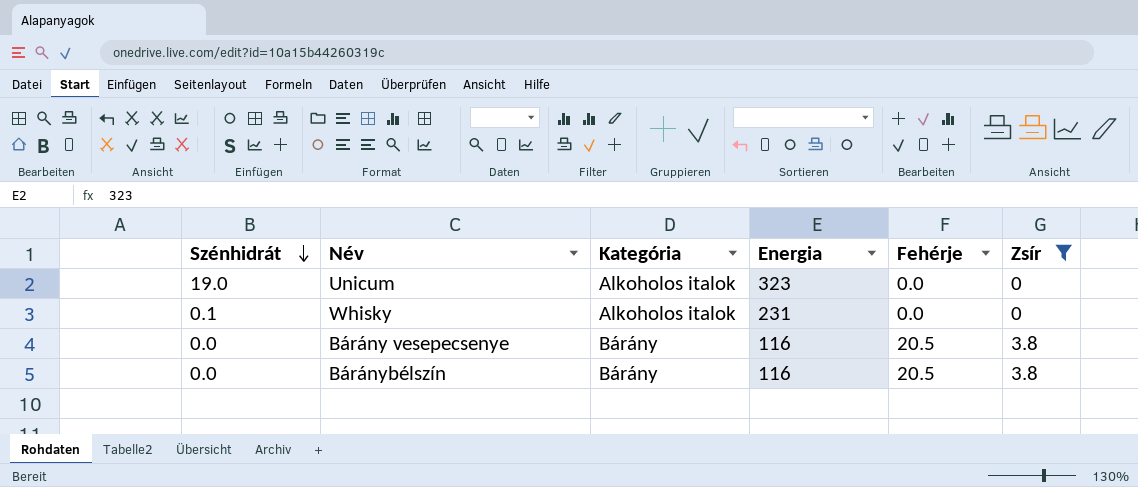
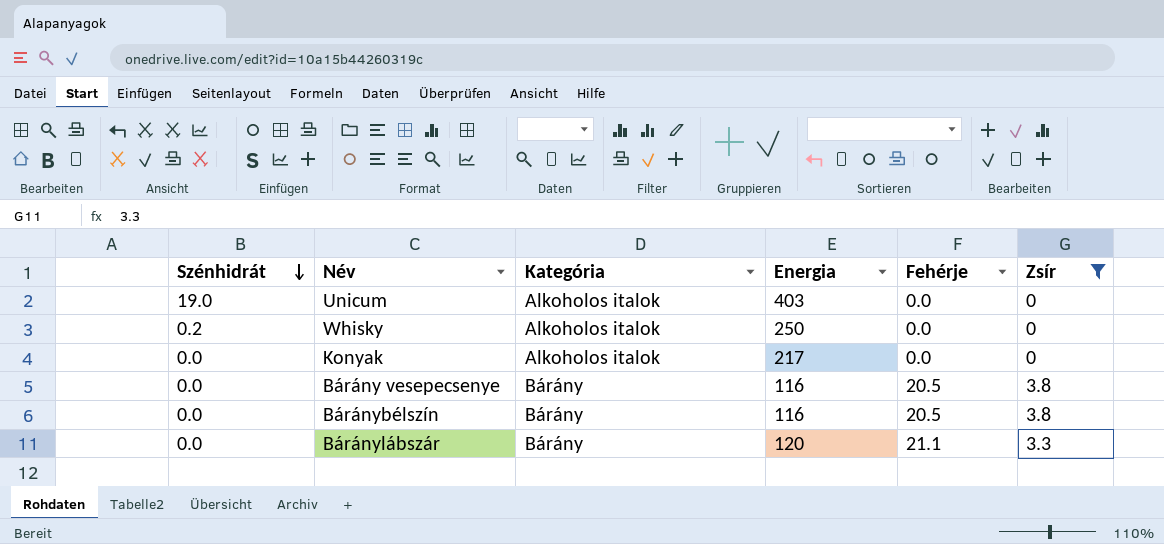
Unicum | Energia: 323 -> 403
Whisky | Szénhidrát: 0.1 -> 0.2
Whisky | Energia: 231 -> 250
row Konyak: none -> 0.0 | Alkoholos italok | 217 | 0.0 | 0
row Báránylábszár: none -> 0.0 | Bárány | 120 | 21.1 | 3.3

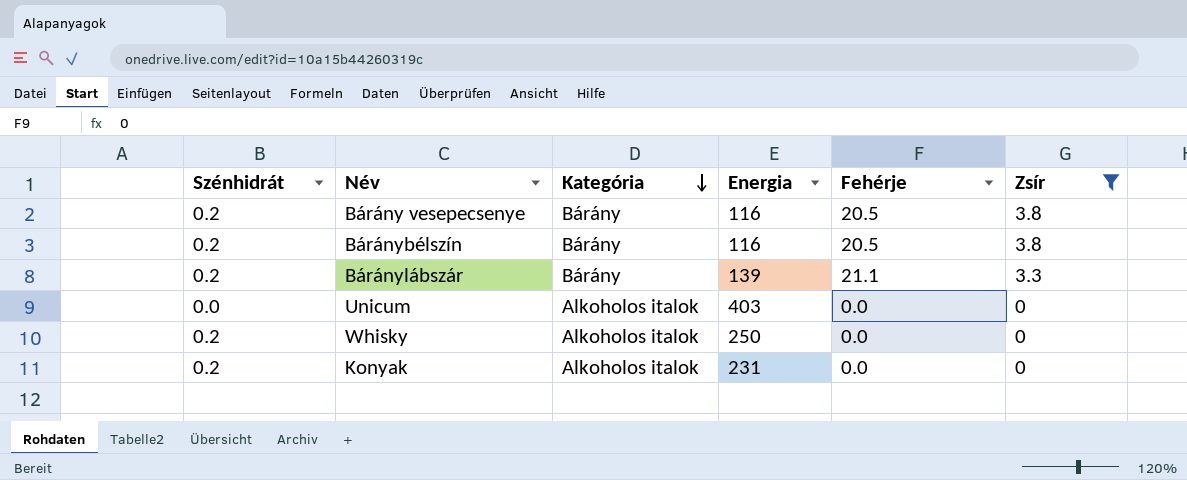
row order: Szénhidrát descending -> Kategória descending
Bárány vesepecsenye | Szénhidrát: 0.0 -> 0.2
Báránybélszín | Szénhidrát: 0.0 -> 0.2
Báránylábszár | Szénhidrát: 0.0 -> 0.2
Báránylábszár | Energia: 120 -> 139
Unicum | Szénhidrát: 19.0 -> 0.0
Konyak | Szénhidrát: 0.0 -> 0.2
Konyak | Energia: 217 -> 231

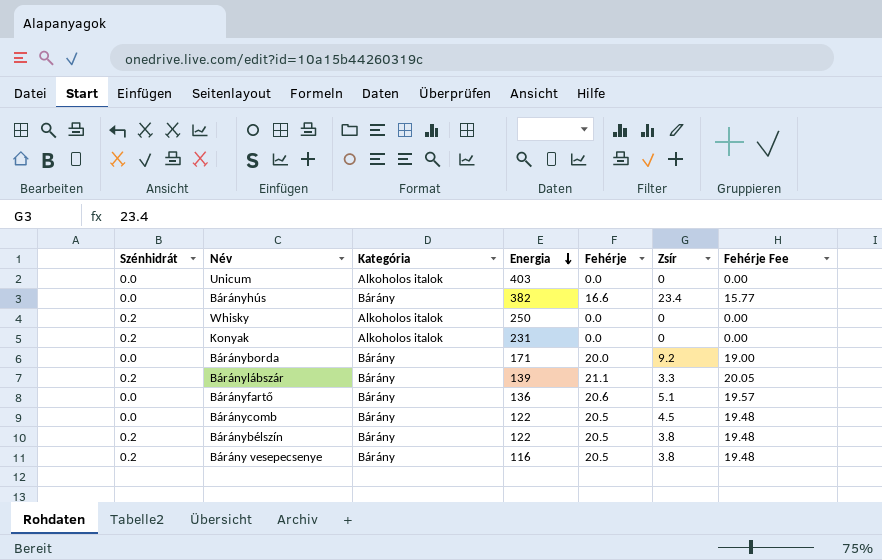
filter: Zsír <= 3.8 -> none
row order: Kategória descending -> Energia descending
column Fehérje Fee | formula: none -> [Fehérje] * 0.95
Báránybélszín | Energia: 116 -> 122

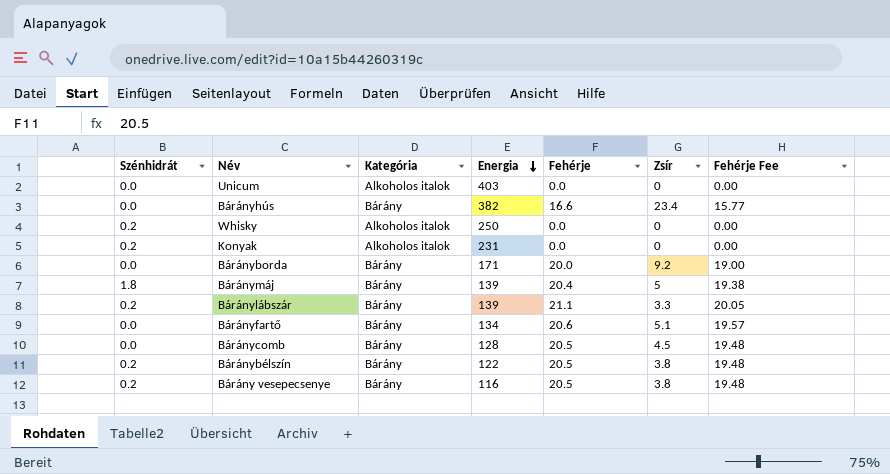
row Báránymáj: none -> 1.8 | Bárány | 139 | 20.4 | 5 | 19.38
Bárányfartő | Energia: 136 -> 134
Báránycomb | Energia: 122 -> 128

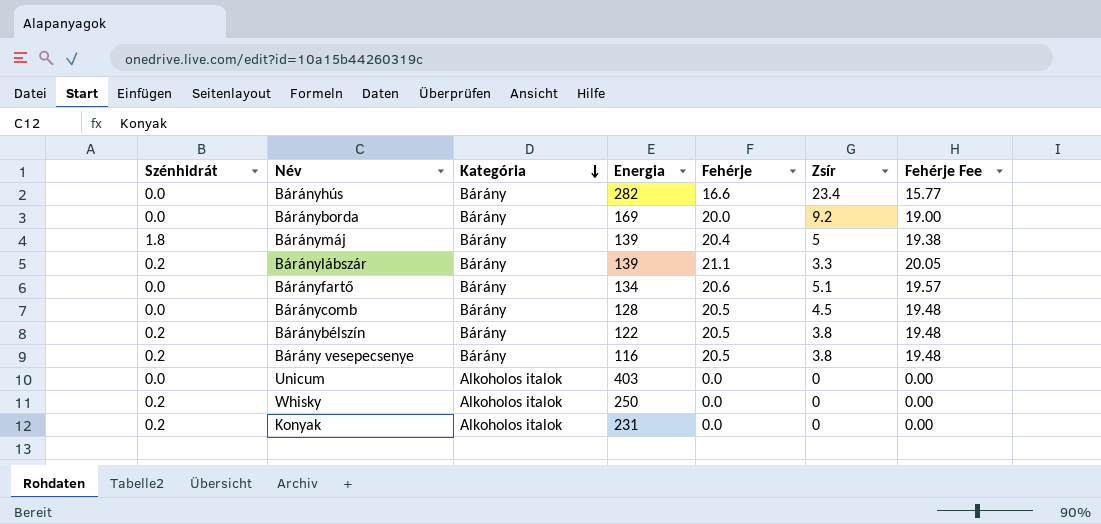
row order: Energia descending -> Kategória descending
Bárányhús | Energia: 382 -> 282
Bárányborda | Energia: 171 -> 169

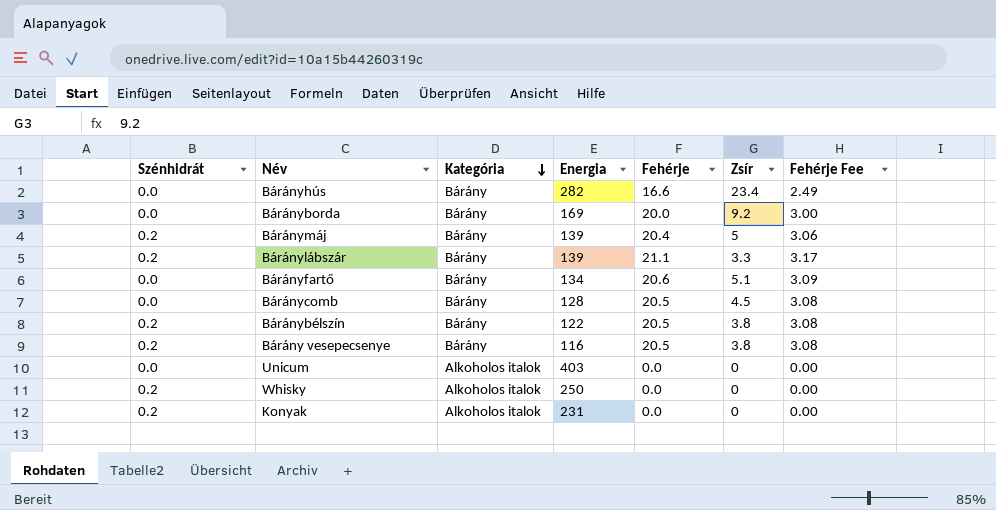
column Fehérje Fee | formula: [Fehérje] * 0.95 -> [Fehérje] * 0.15
Báránymáj | Szénhidrát: 1.8 -> 0.2

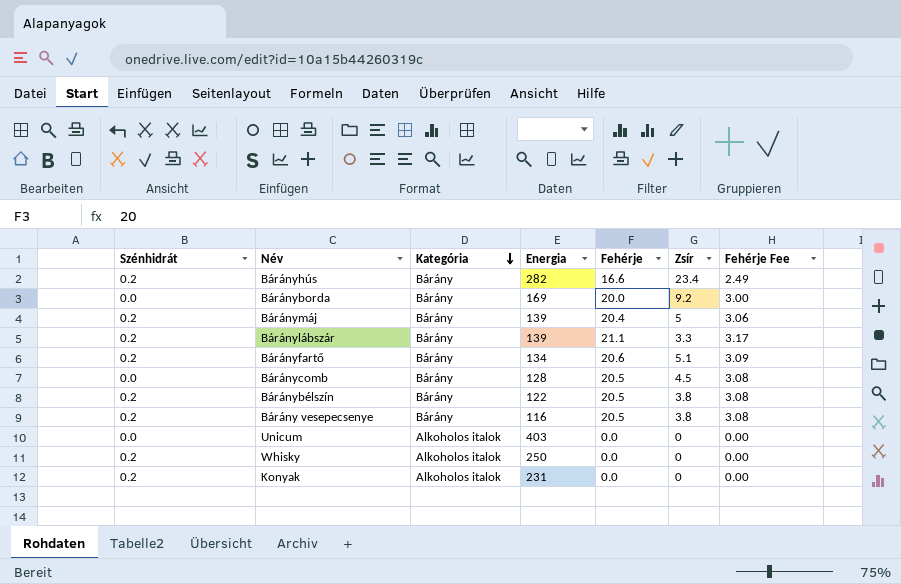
Bárányhús | Szénhidrát: 0.0 -> 0.2
Bárányfartő | Szénhidrát: 0.0 -> 0.2

